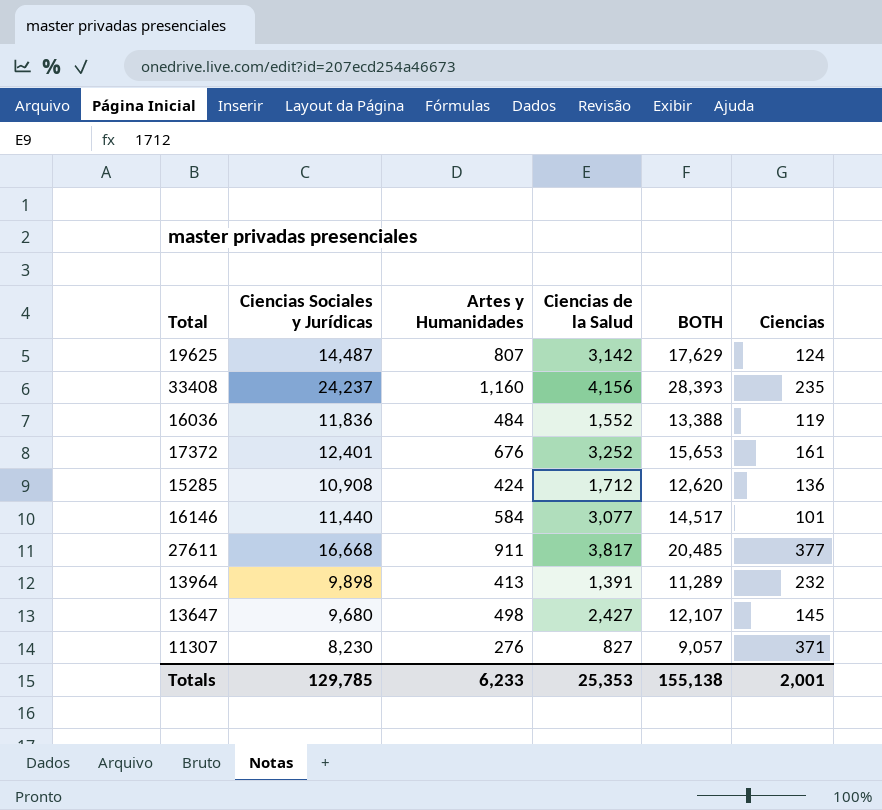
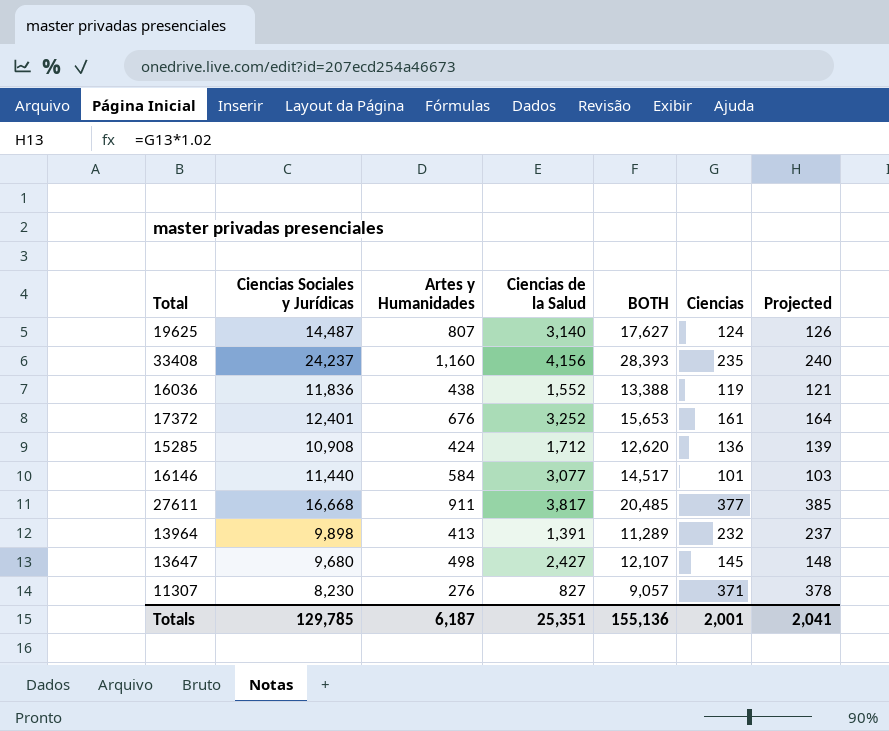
column Projected | formula: none -> [Ciencias] * 1.02
19625 | Ciencias de la Salud: 3,142 -> 3,140
19625 | BOTH: 17,629 -> 17,627
16036 | Artes y Humanidades: 484 -> 438
Totals | Artes y Humanidades: 6,233 -> 6,187
Totals | Ciencias de la Salud: 25,353 -> 25,351
Totals | BOTH: 155,138 -> 155,136

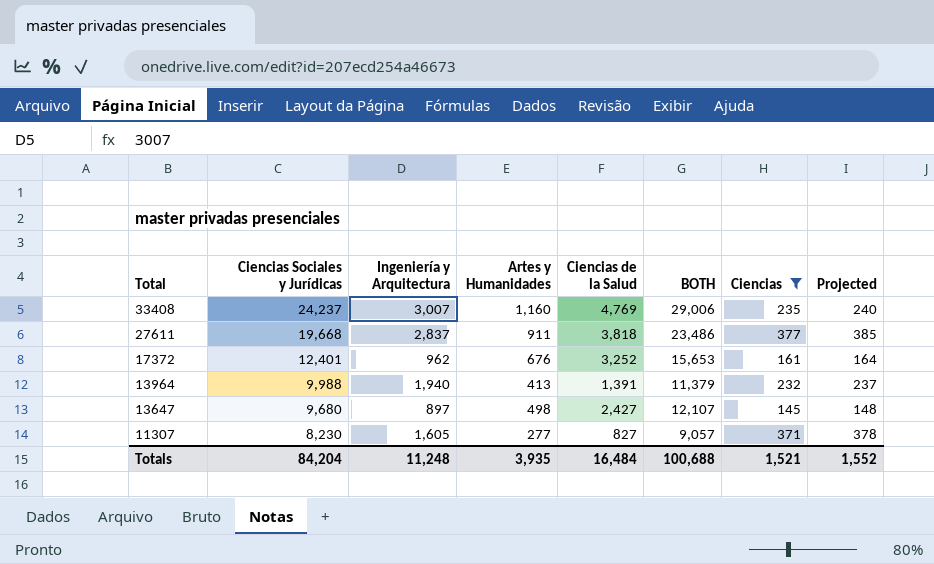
filter: none -> Ciencias >= 145
row order: none -> Total descending
column Ingeniería y Arquitectura | position: none -> 3
33408 | Ciencias de la Salud: 4,156 -> 4,769
33408 | BOTH: 28,393 -> 29,006
27611 | Ciencias Sociales y Jurídicas: 16,668 -> 19,668
27611 | Ciencias de la Salud: 3,817 -> 3,818
27611 | BOTH: 20,485 -> 23,486
13964 | Ciencias Sociales y Jurídicas: 9,898 -> 9,988
13964 | BOTH: 11,289 -> 11,379
11307 | Artes y Humanidades: 276 -> 277
Totals | Ciencias Sociales y Jurídicas: 129,785 -> 84,204
Totals | Artes y Humanidades: 6,187 -> 3,935
Totals | Ciencias de la Salud: 25,351 -> 16,484
Totals | BOTH: 155,136 -> 100,688
Totals | Ciencias: 2,001 -> 1,521
Totals | Projected: 2,041 -> 1,552

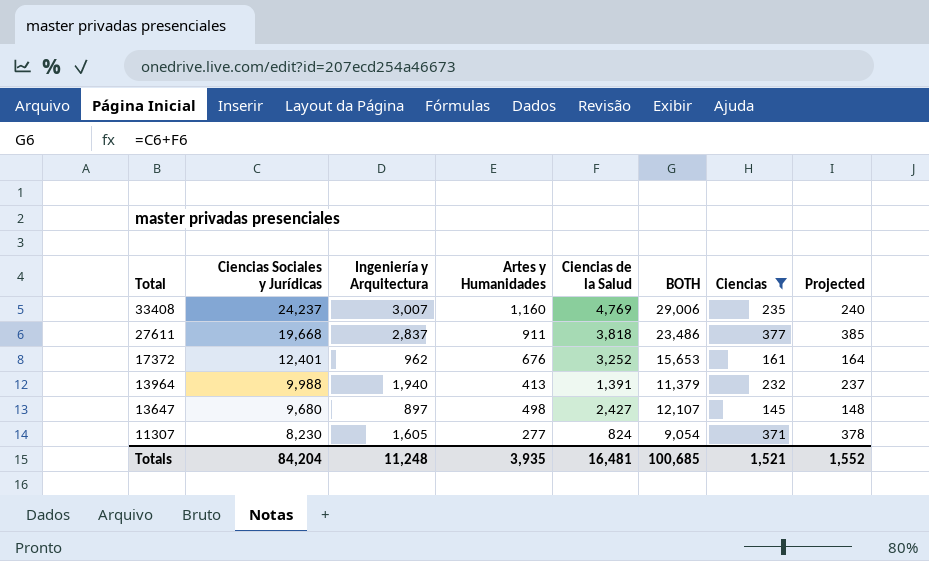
11307 | Ciencias de la Salud: 827 -> 824
11307 | BOTH: 9,057 -> 9,054
Totals | Ciencias de la Salud: 16,484 -> 16,481
Totals | BOTH: 100,688 -> 100,685

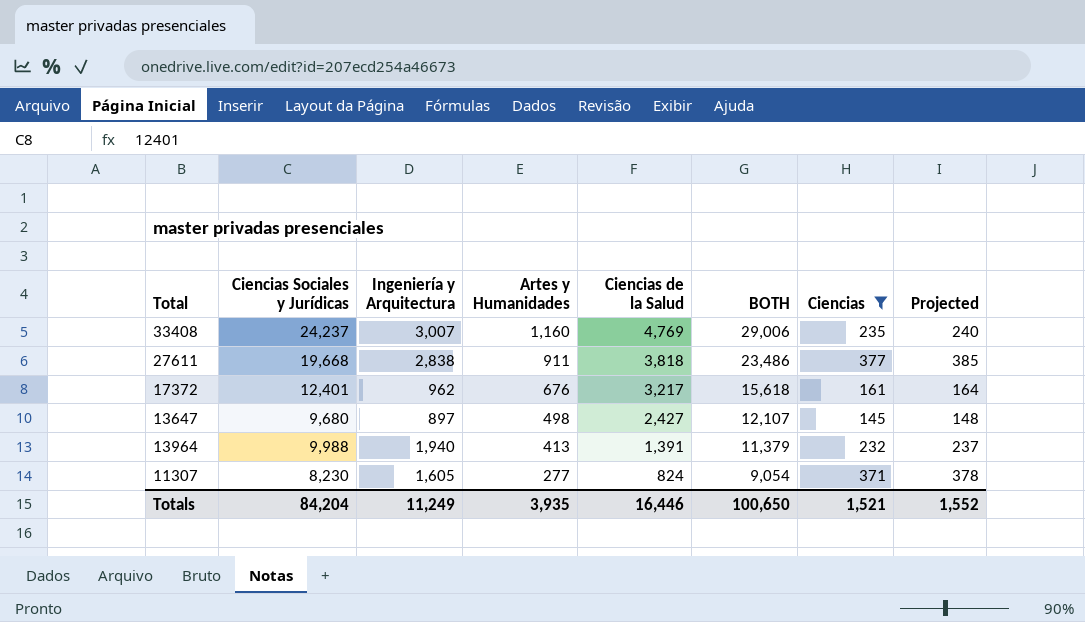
row order: Total descending -> Artes y Humanidades descending
27611 | Ingeniería y Arquitectura: 2,837 -> 2,838
17372 | Ciencias de la Salud: 3,252 -> 3,217
17372 | BOTH: 15,653 -> 15,618
Totals | Ingeniería y Arquitectura: 11,248 -> 11,249
Totals | Ciencias de la Salud: 16,481 -> 16,446
Totals | BOTH: 100,685 -> 100,650

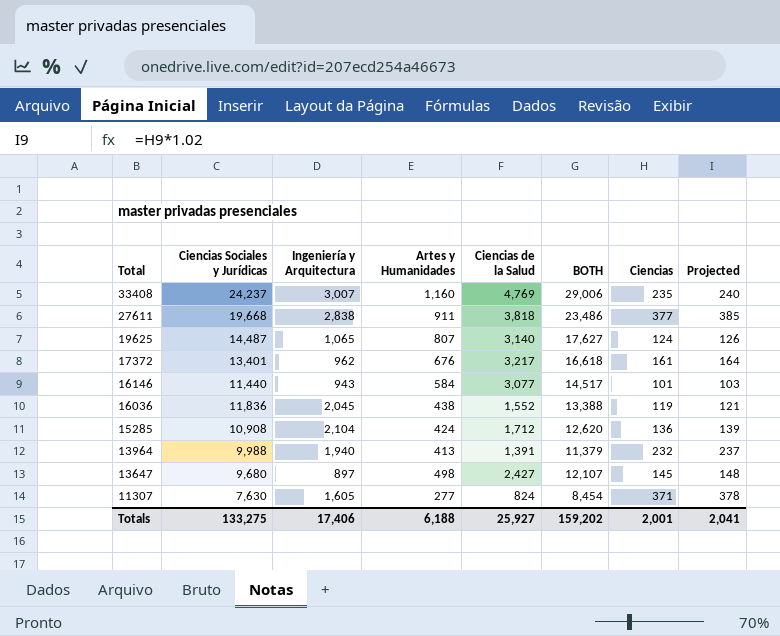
filter: Ciencias >= 145 -> none
row order: Artes y Humanidades descending -> Total descending
17372 | Ciencias Sociales y Jurídicas: 12,401 -> 13,401
17372 | BOTH: 15,618 -> 16,618
11307 | Ciencias Sociales y Jurídicas: 8,230 -> 7,630
11307 | BOTH: 9,054 -> 8,454
Totals | Ciencias Sociales y Jurídicas: 84,204 -> 133,275
Totals | Ingeniería y Arquitectura: 11,249 -> 17,406
Totals | Artes y Humanidades: 3,935 -> 6,188
Totals | Ciencias de la Salud: 16,446 -> 25,927
Totals | BOTH: 100,650 -> 159,202
Totals | Ciencias: 1,521 -> 2,001
Totals | Projected: 1,552 -> 2,041

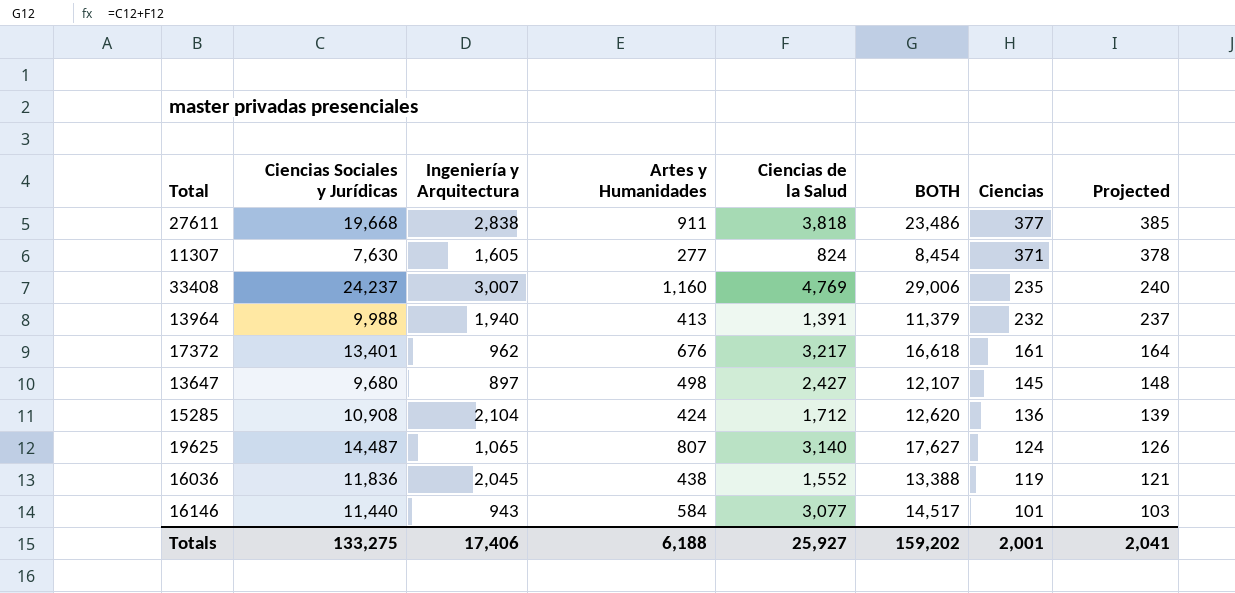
row order: Total descending -> Ciencias descending

